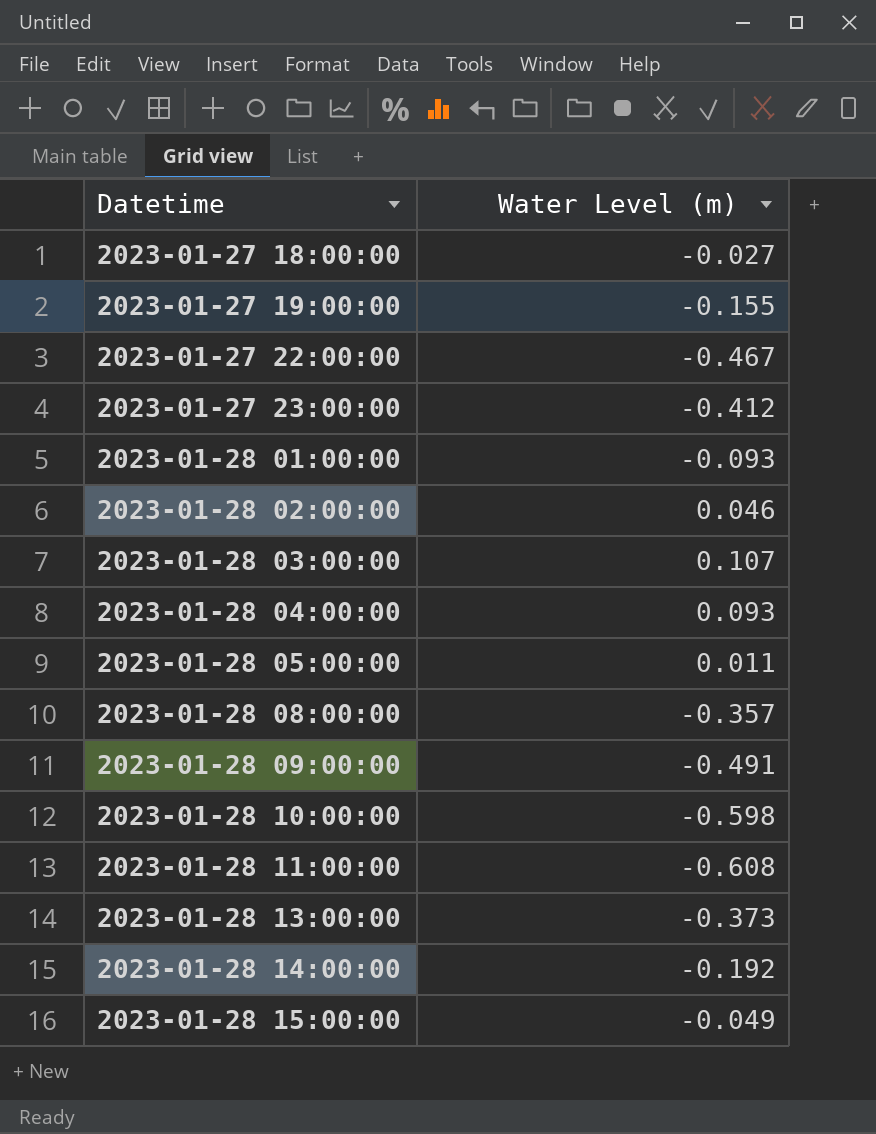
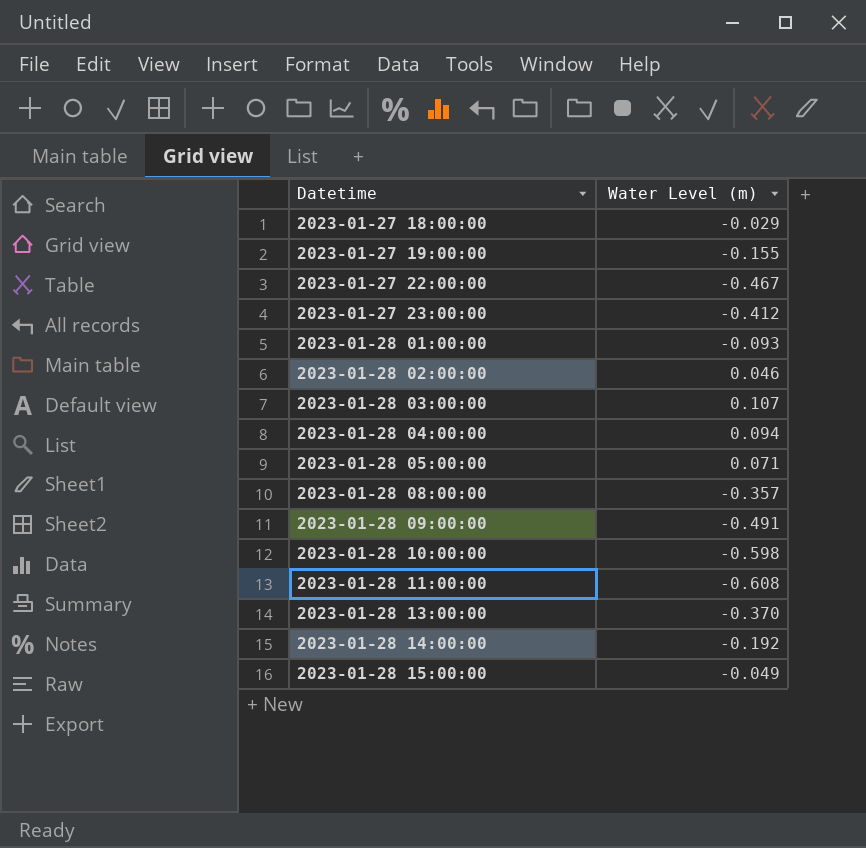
2023-01-27 18:00:00 | Water Level (m): -0.027 -> -0.029
2023-01-28 04:00:00 | Water Level (m): 0.093 -> 0.094
2023-01-28 05:00:00 | Water Level (m): 0.011 -> 0.071
2023-01-28 13:00:00 | Water Level (m): -0.373 -> -0.370

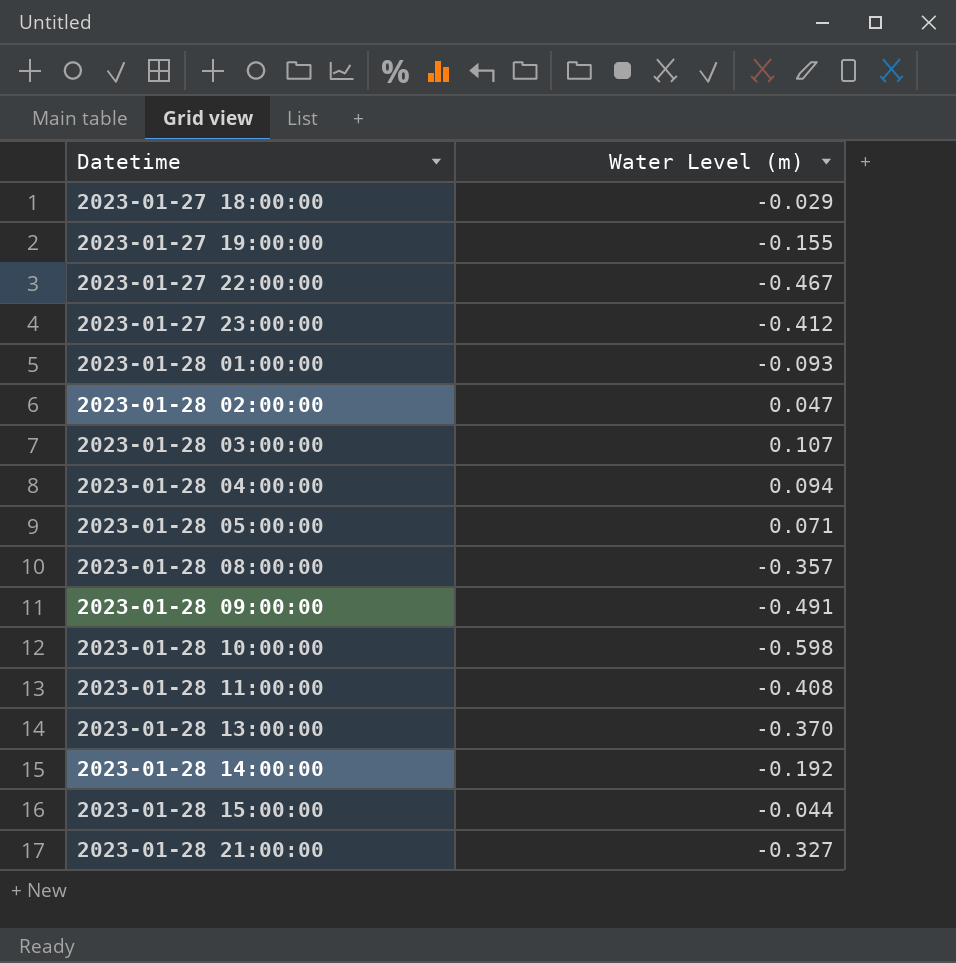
2023-01-28 02:00:00 | Water Level (m): 0.046 -> 0.047
2023-01-28 11:00:00 | Water Level (m): -0.608 -> -0.408
2023-01-28 15:00:00 | Water Level (m): -0.049 -> -0.044
row 2023-01-28 21:00:00: none -> -0.327

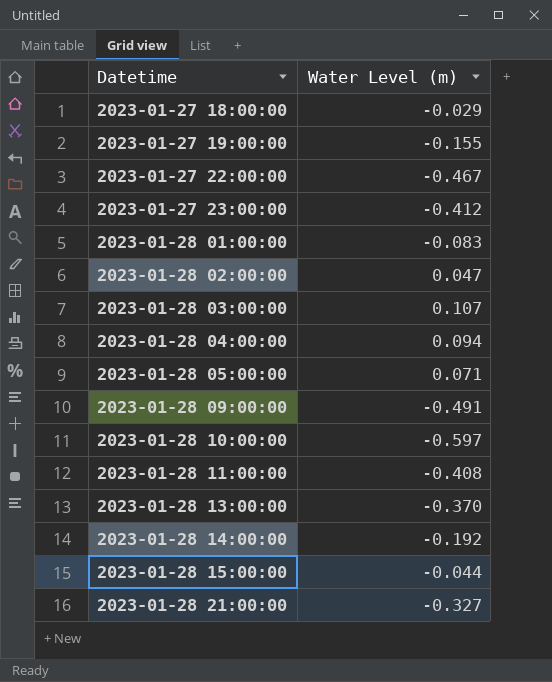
row 2023-01-28 08:00:00: -0.357 -> none
2023-01-28 01:00:00 | Water Level (m): -0.093 -> -0.083
2023-01-28 10:00:00 | Water Level (m): -0.598 -> -0.597

